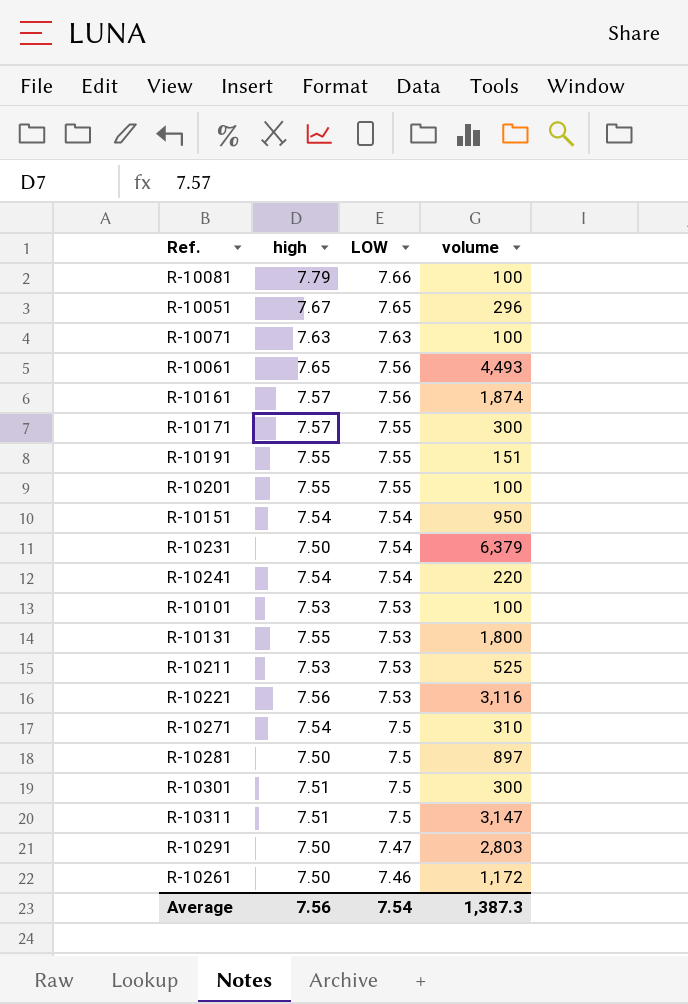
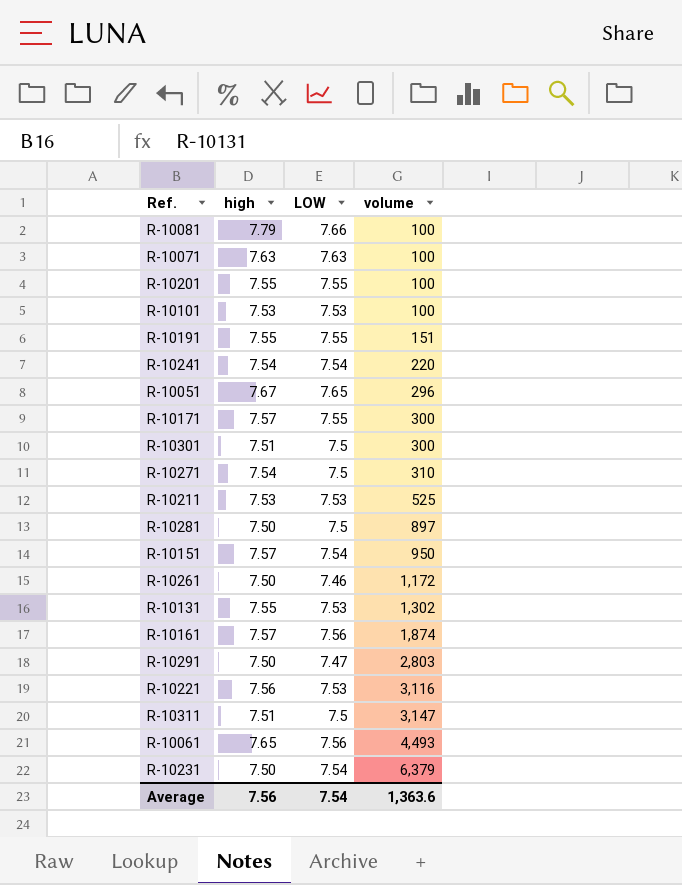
row order: LOW descending -> volume ascending
R-10151 | high: 7.54 -> 7.57
R-10131 | volume: 1,800 -> 1,302
Average | volume: 1,387.3 -> 1,363.6

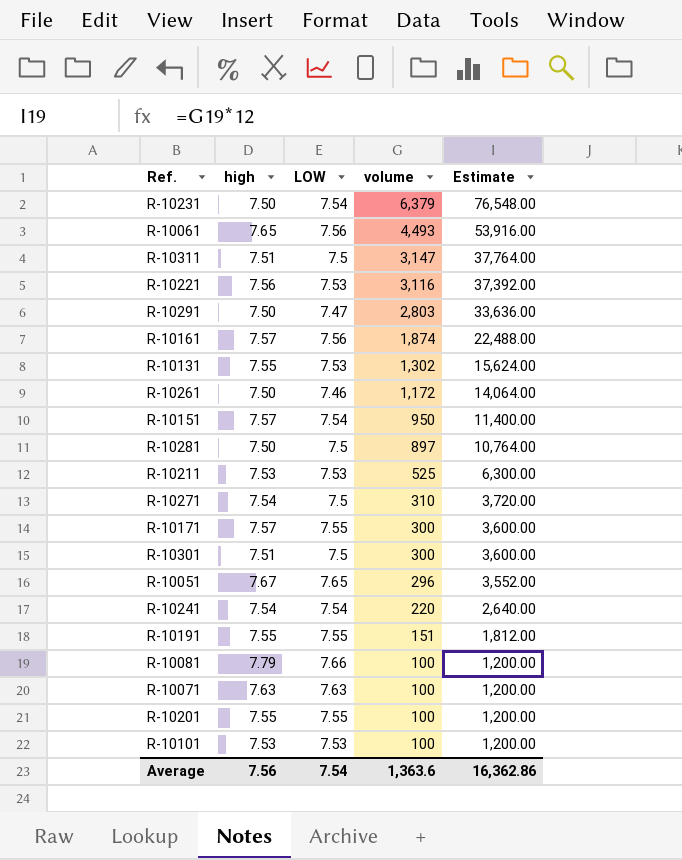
row order: volume ascending -> volume descending
column Estimate | formula: none -> [volume] * 12

